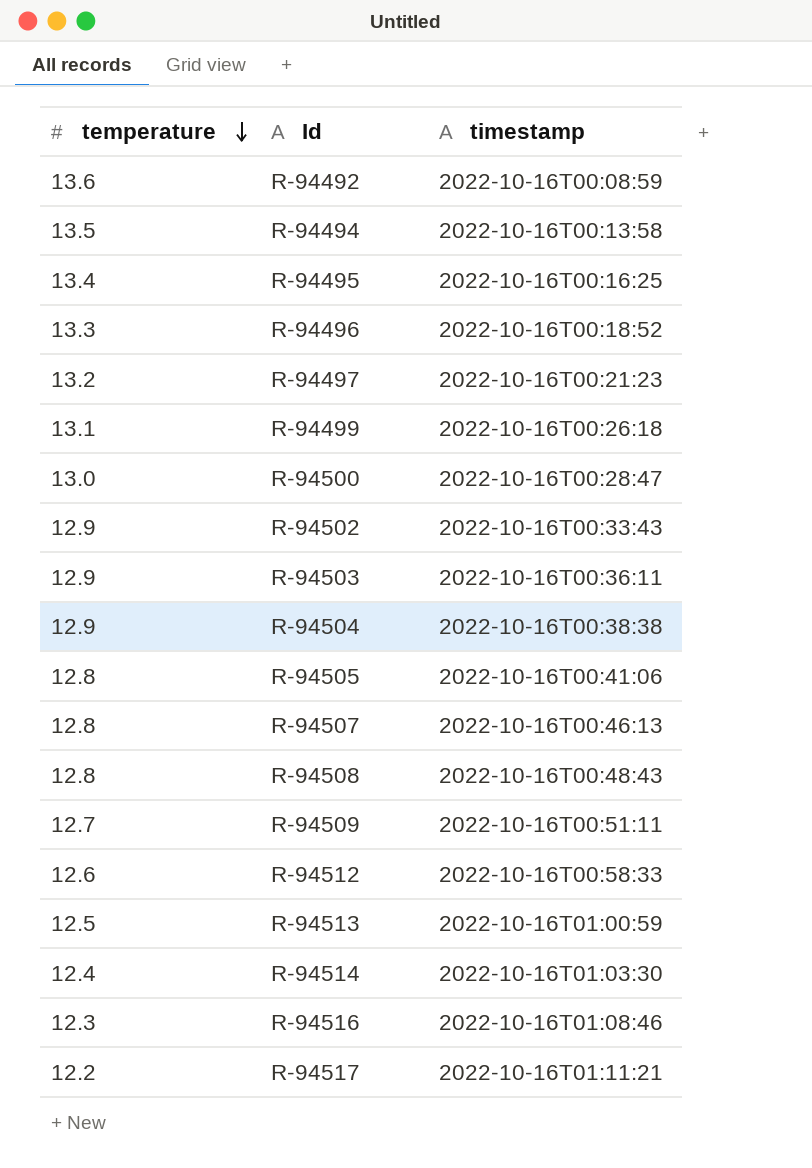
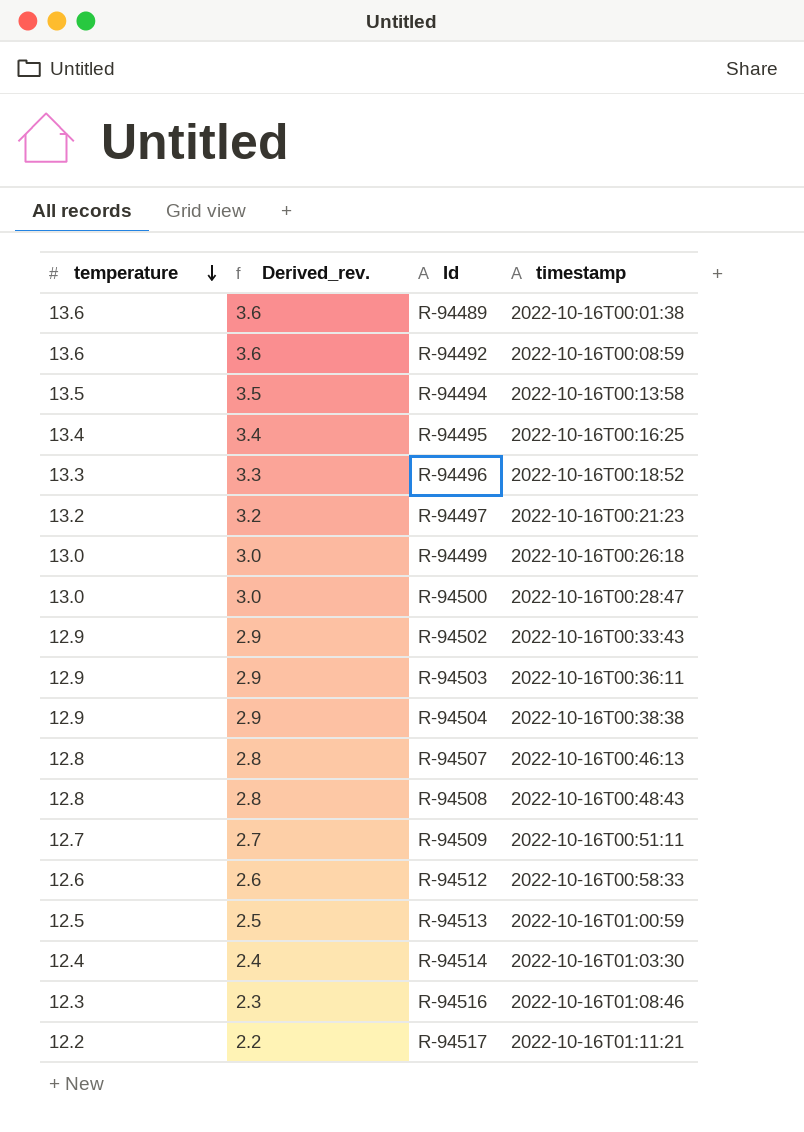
column Derived_rev. | formula: none -> [temperature] - 10
row R-94505: 12.8 | 2022-10-16T00:41:06 -> none
row R-94489: none -> 13.6 | 3.6 | 2022-10-16T00:01:38
R-94499 | temperature: 13.1 -> 13.0

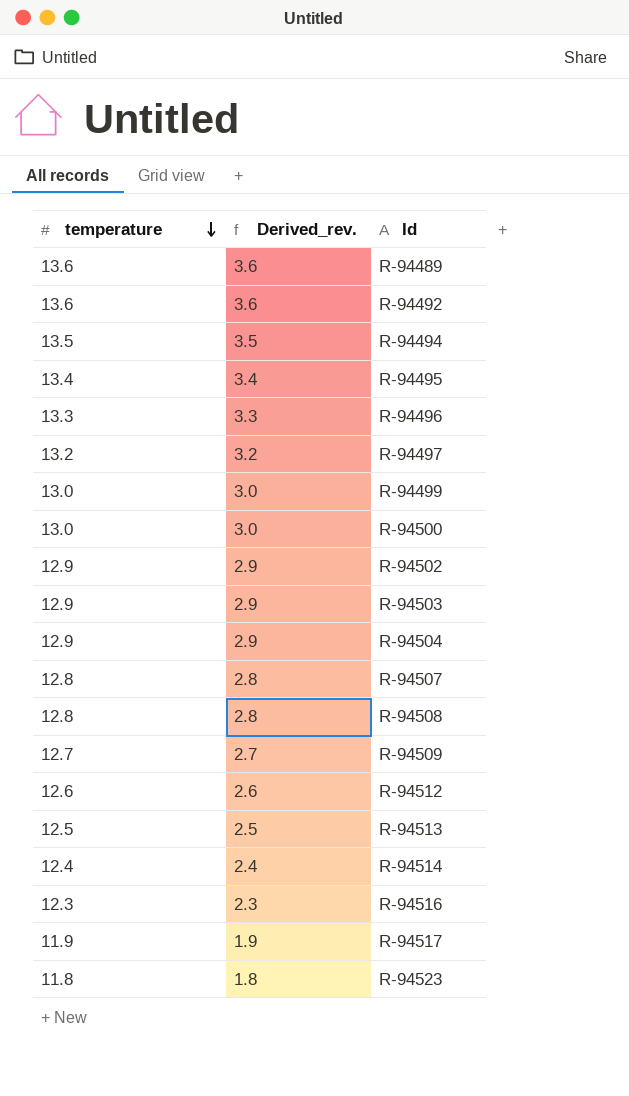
column timestamp | position: 4 -> none
R-94517 | temperature: 12.2 -> 11.9
R-94517 | Derived_rev.: 2.2 -> 1.9
row R-94523: none -> 11.8 | 1.8

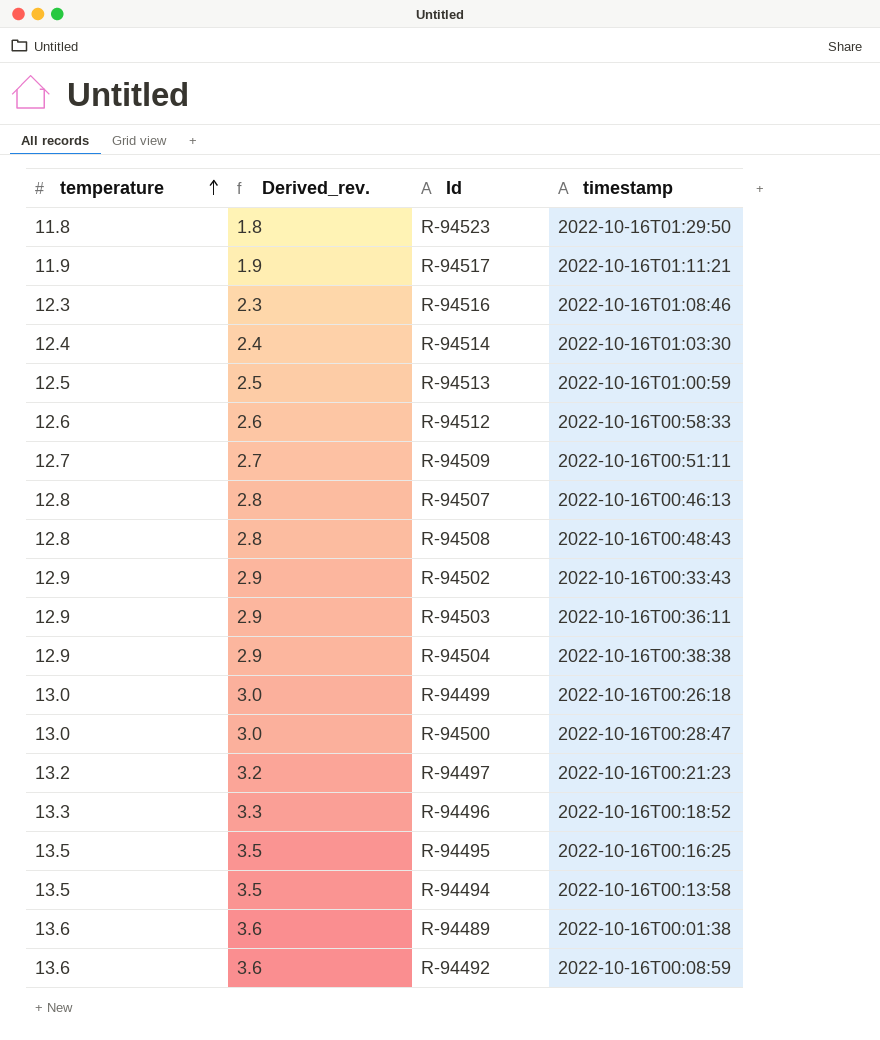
row order: temperature descending -> temperature ascending
column timestamp | position: none -> 4
R-94495 | temperature: 13.4 -> 13.5
R-94495 | Derived_rev.: 3.4 -> 3.5

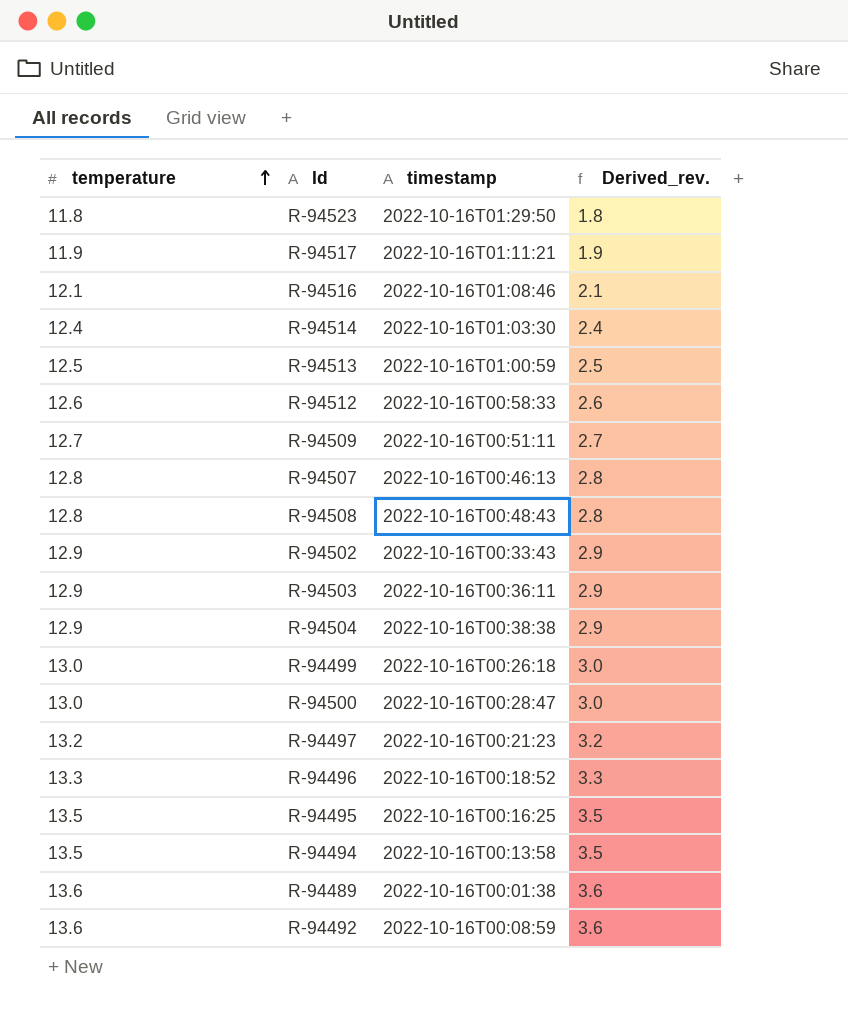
column Derived_rev. | position: 2 -> 4
R-94516 | temperature: 12.3 -> 12.1
R-94516 | Derived_rev.: 2.3 -> 2.1

